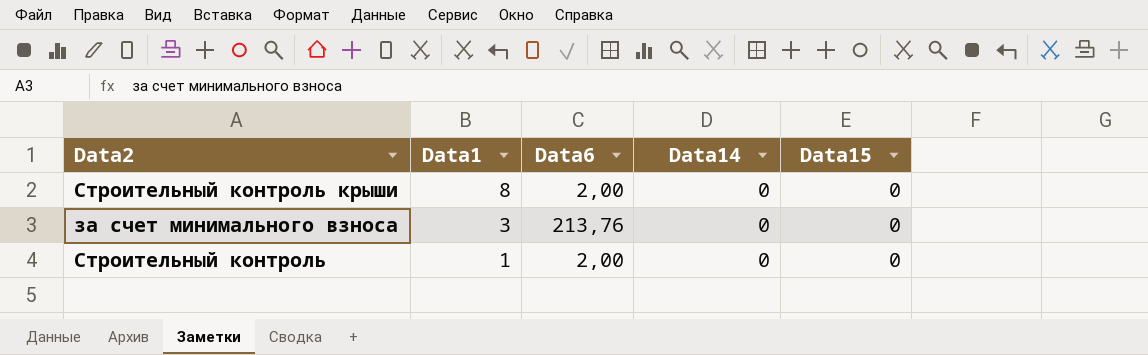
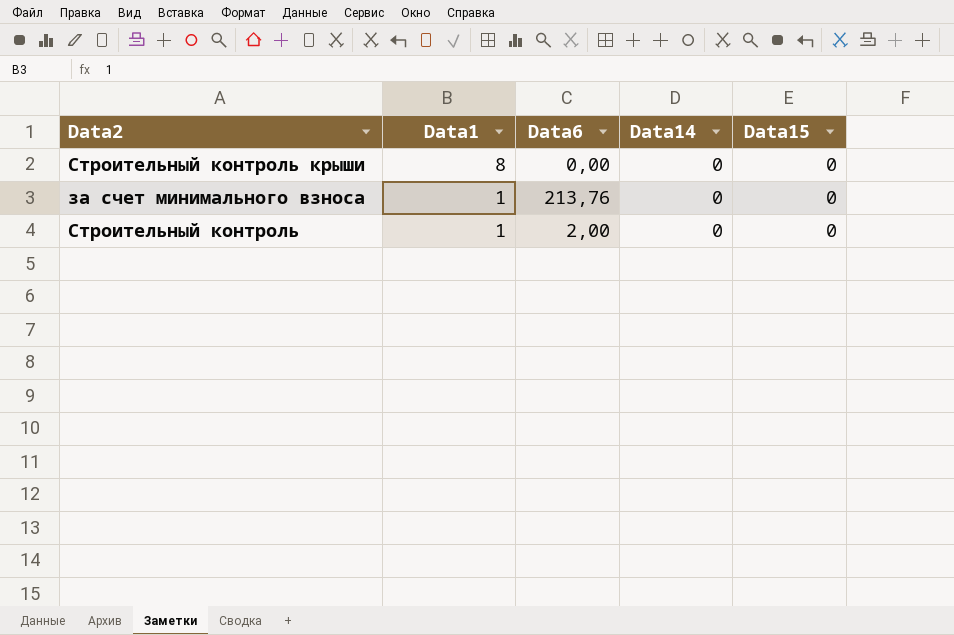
Строительный контроль крыши | Data6: 2,00 -> 0,00
за счет минимального взноса | Data1: 3 -> 1

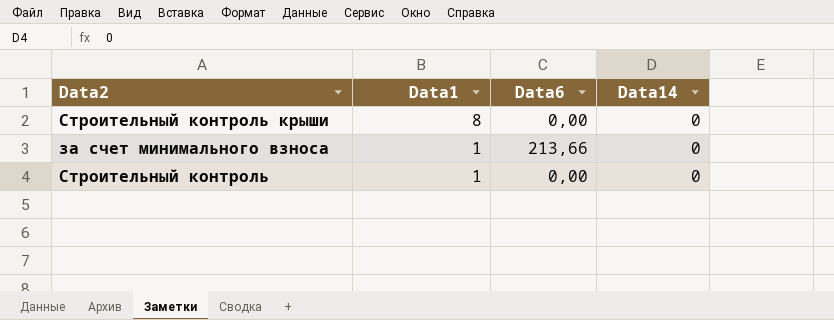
column Data15 | position: 5 -> none
за счет минимального взноса | Data6: 213,76 -> 213,66
Строительный контроль | Data6: 2,00 -> 0,00

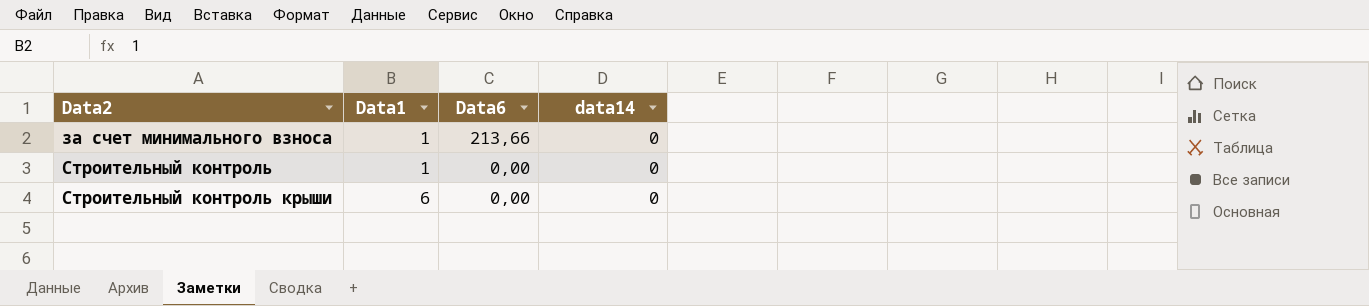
row order: Data1 descending -> Data2 ascending
column name: Data14 -> data14
Строительный контроль крыши | Data1: 8 -> 6

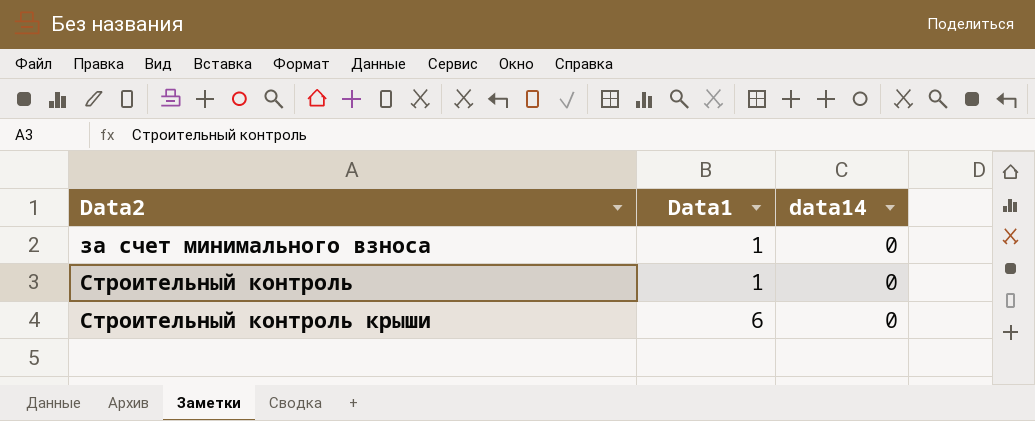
column Data6 | position: 3 -> none

